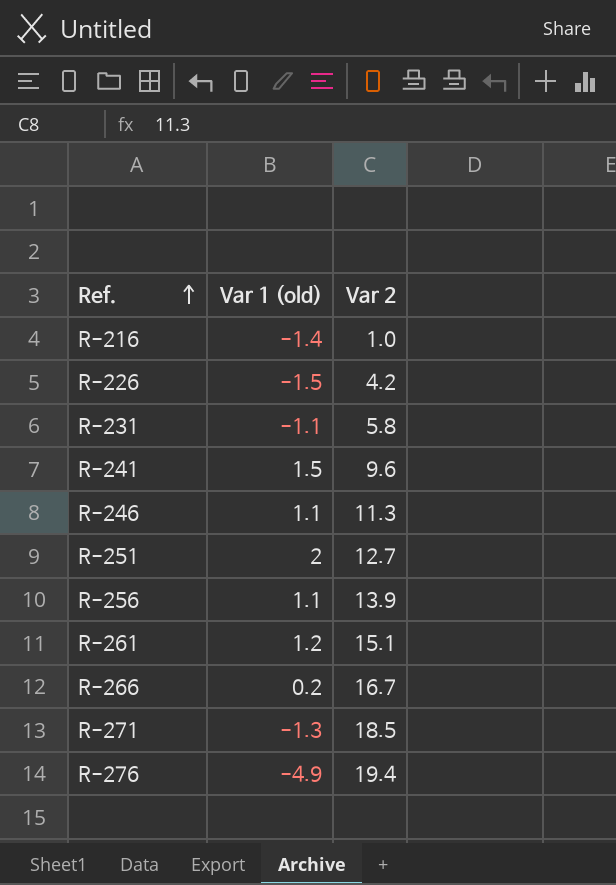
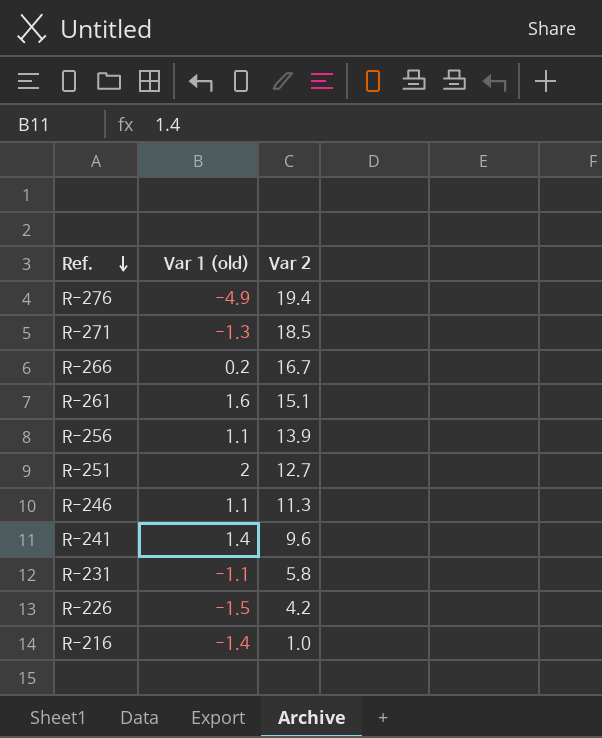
row order: Ref. ascending -> Ref. descending
R-261 | Var 1 (old): 1.2 -> 1.6
R-241 | Var 1 (old): 1.5 -> 1.4

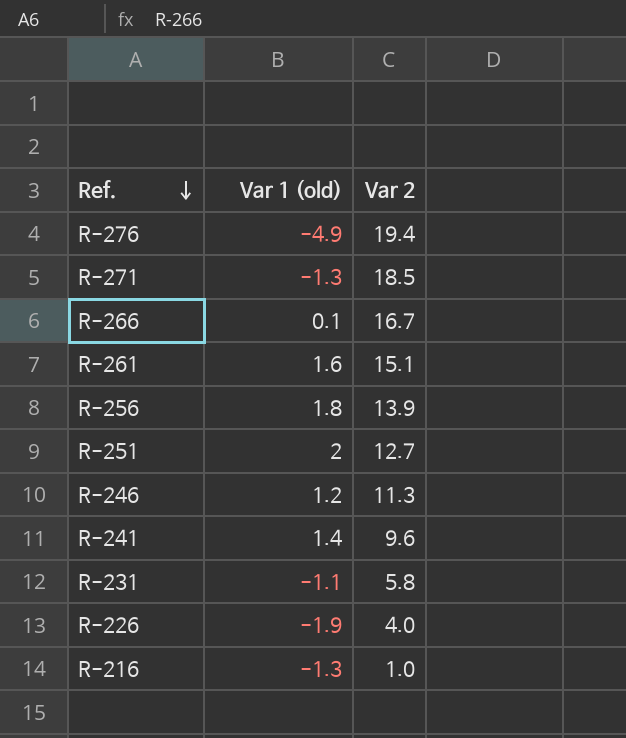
R-266 | Var 1 (old): 0.2 -> 0.1
R-256 | Var 1 (old): 1.1 -> 1.8
R-246 | Var 1 (old): 1.1 -> 1.2
R-226 | Var 1 (old): -1.5 -> -1.9
R-226 | Var 2: 4.2 -> 4.0
R-216 | Var 1 (old): -1.4 -> -1.3

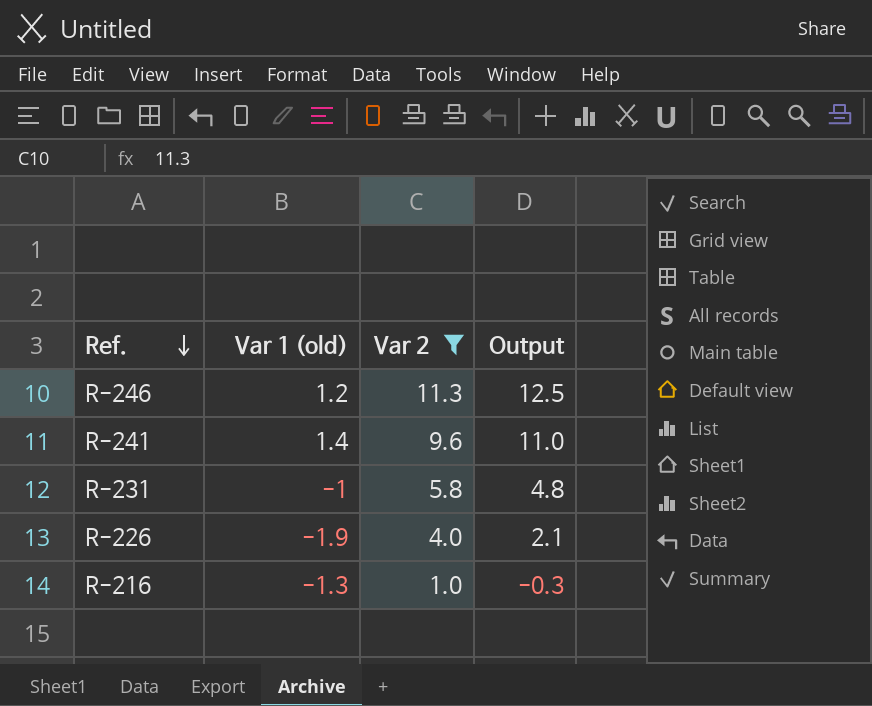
filter: none -> Var 2 <= 11.3
column Output | formula: none -> [Var 1 (old)] + [Var 2]
R-231 | Var 1 (old): -1.1 -> -1

